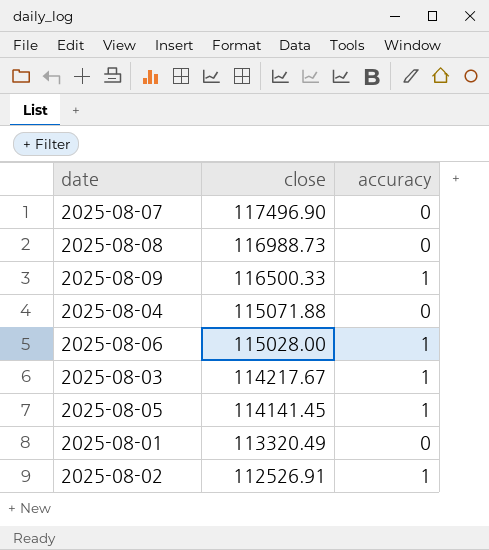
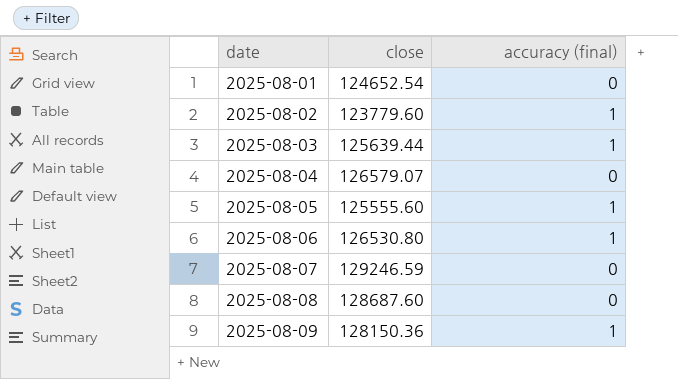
row order: close descending -> date ascending
column name: accuracy -> accuracy (final)
2025-08-01 | close: 113320.49 -> 124652.54
2025-08-02 | close: 112526.91 -> 123779.60
2025-08-03 | close: 114217.67 -> 125639.44
2025-08-04 | close: 115071.88 -> 126579.07
2025-08-05 | close: 114141.45 -> 125555.60
2025-08-06 | close: 115028.00 -> 126530.80
2025-08-07 | close: 117496.90 -> 129246.59
2025-08-08 | close: 116988.73 -> 128687.60
2025-08-09 | close: 116500.33 -> 128150.36

